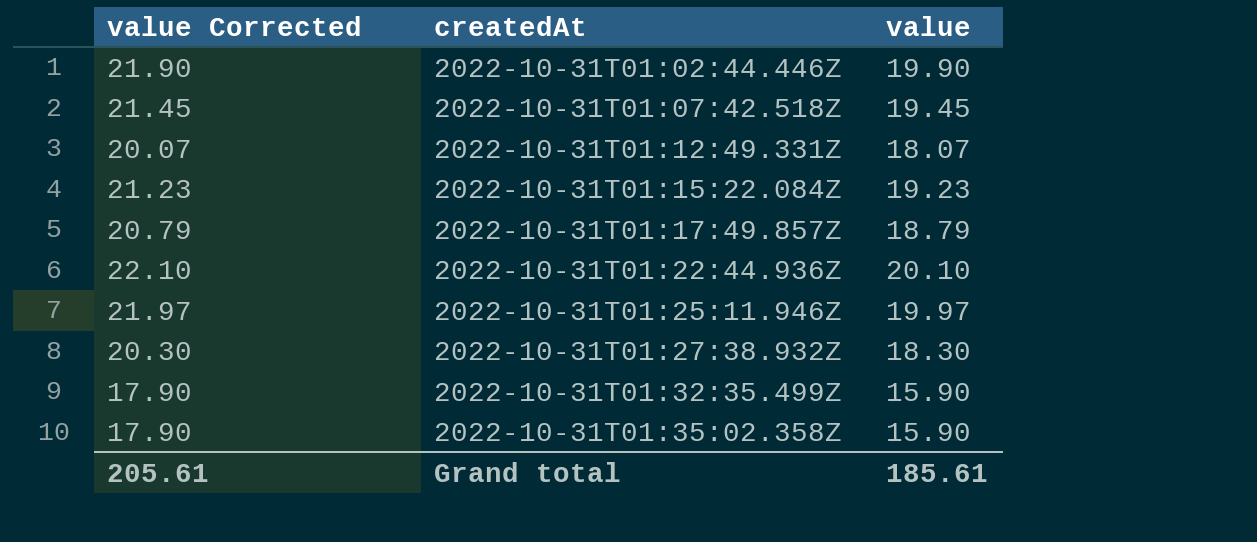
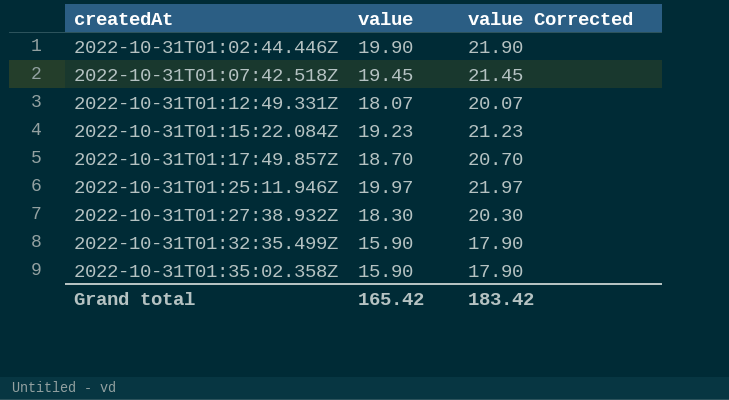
column value Corrected | position: 1 -> 3
row 2022-10-31T01:22:44.936Z: 22.10 | 20.10 -> none
2022-10-31T01:17:49.857Z | value: 18.79 -> 18.70
2022-10-31T01:17:49.857Z | value Corrected: 20.79 -> 20.70
Grand total | value: 185.61 -> 165.42
Grand total | value Corrected: 205.61 -> 183.42

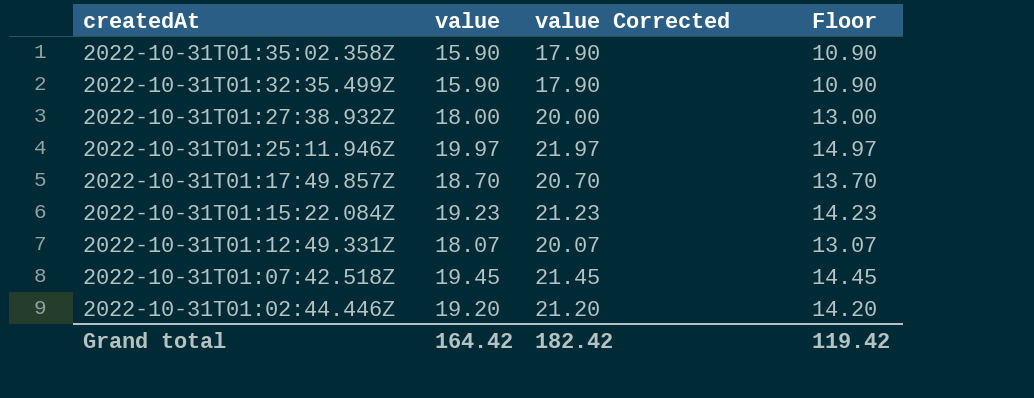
row order: createdAt ascending -> createdAt descending
column Floor | formula: none -> [value] - 5
2022-10-31T01:27:38.932Z | value: 18.30 -> 18.00
2022-10-31T01:27:38.932Z | value Corrected: 20.30 -> 20.00
2022-10-31T01:02:44.446Z | value: 19.90 -> 19.20
2022-10-31T01:02:44.446Z | value Corrected: 21.90 -> 21.20
Grand total | value: 165.42 -> 164.42
Grand total | value Corrected: 183.42 -> 182.42

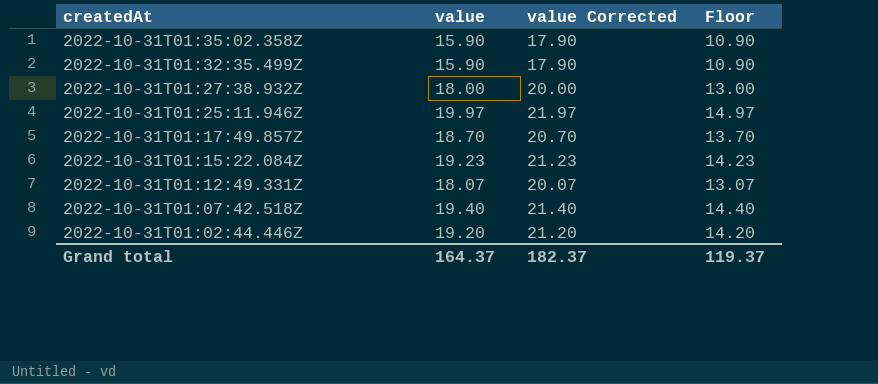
2022-10-31T01:07:42.518Z | value: 19.45 -> 19.40
2022-10-31T01:07:42.518Z | value Corrected: 21.45 -> 21.40
2022-10-31T01:07:42.518Z | Floor: 14.45 -> 14.40
Grand total | value: 164.42 -> 164.37
Grand total | value Corrected: 182.42 -> 182.37
Grand total | Floor: 119.42 -> 119.37

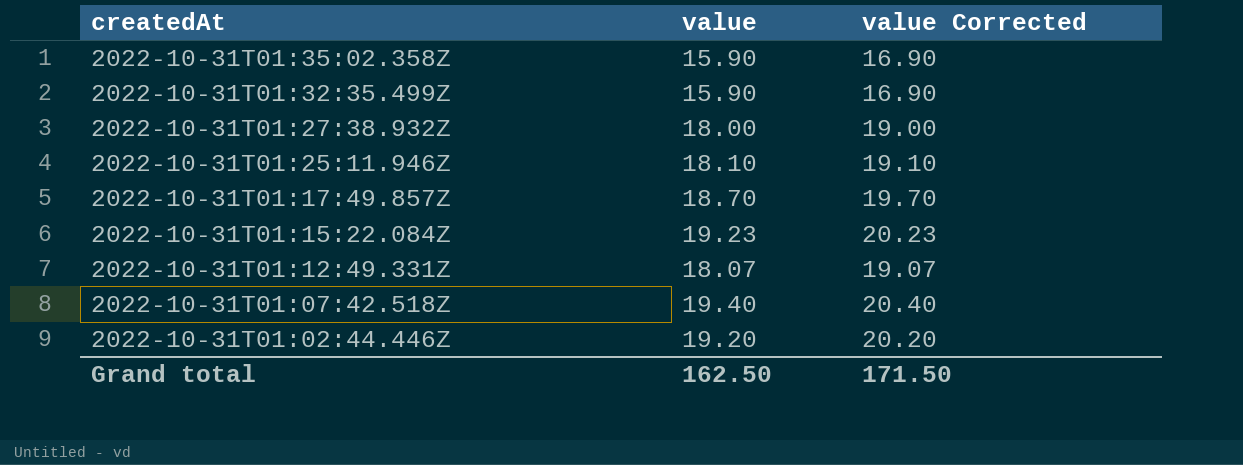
column Floor | formula: [value] - 5 -> none
column value Corrected | formula: [value] + 2 -> [value] + 1
2022-10-31T01:25:11.946Z | value: 19.97 -> 18.10
Grand total | value: 164.37 -> 162.50
Grand total | value Corrected: 182.37 -> 171.50

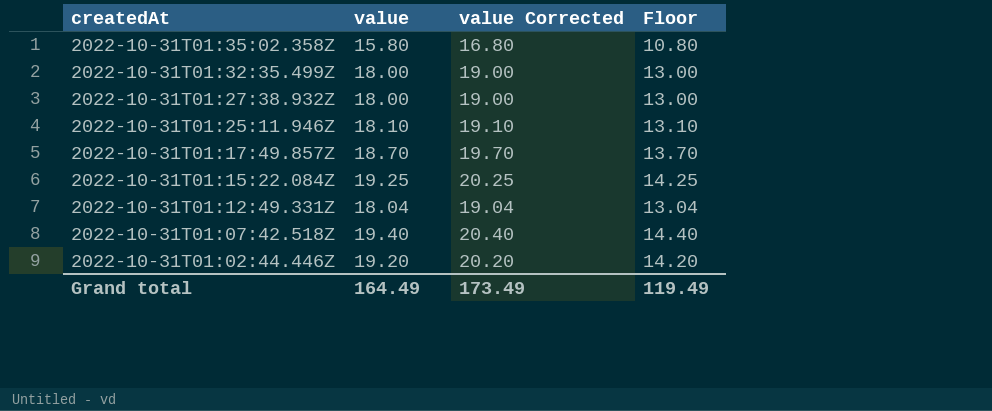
column Floor | formula: none -> [value] - 5
2022-10-31T01:35:02.358Z | value: 15.90 -> 15.80
2022-10-31T01:35:02.358Z | value Corrected: 16.90 -> 16.80
2022-10-31T01:32:35.499Z | value: 15.90 -> 18.00
2022-10-31T01:32:35.499Z | value Corrected: 16.90 -> 19.00
2022-10-31T01:15:22.084Z | value: 19.23 -> 19.25
2022-10-31T01:15:22.084Z | value Corrected: 20.23 -> 20.25
2022-10-31T01:12:49.331Z | value: 18.07 -> 18.04
2022-10-31T01:12:49.331Z | value Corrected: 19.07 -> 19.04
Grand total | value: 162.50 -> 164.49
Grand total | value Corrected: 171.50 -> 173.49

